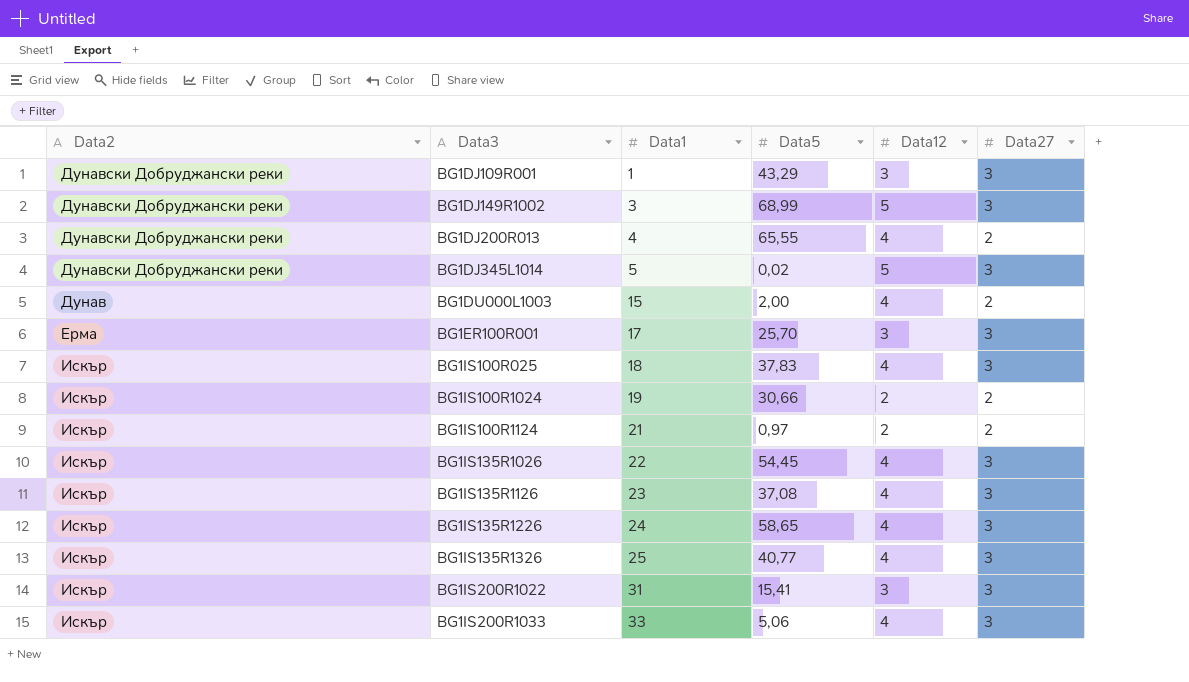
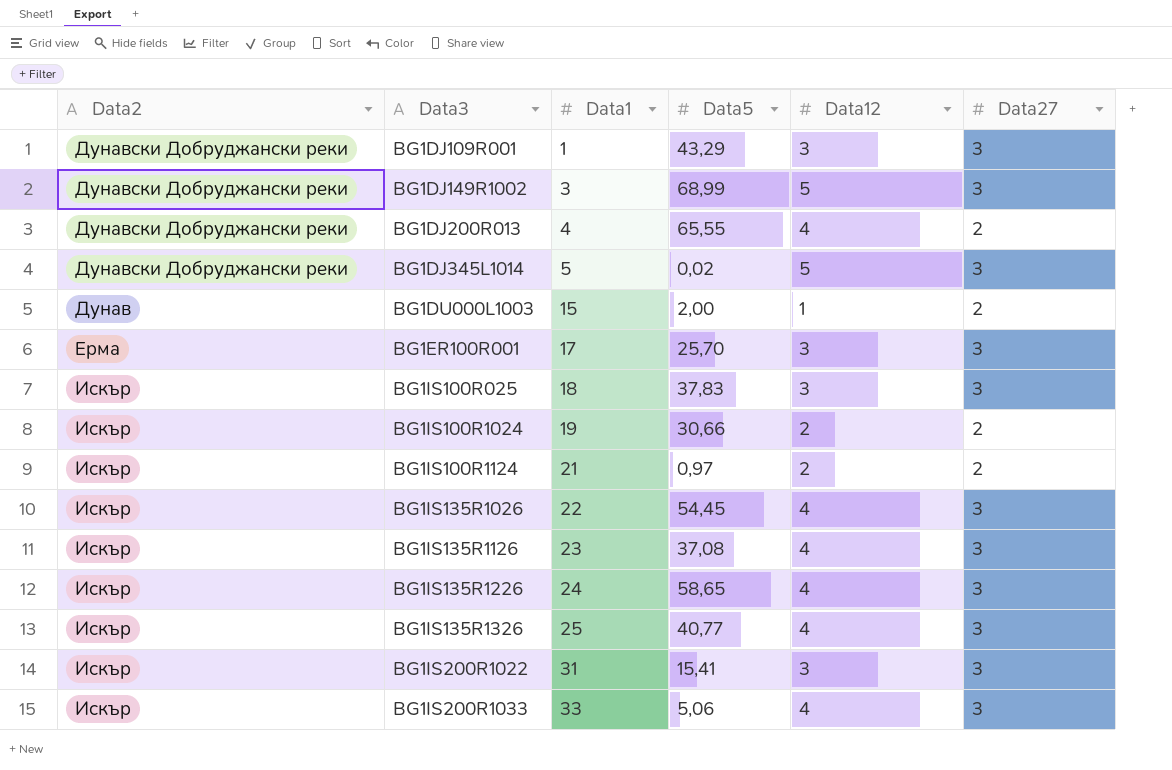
BG1DU000L1003 | Data12: 4 -> 1
BG1IS100R025 | Data12: 4 -> 3

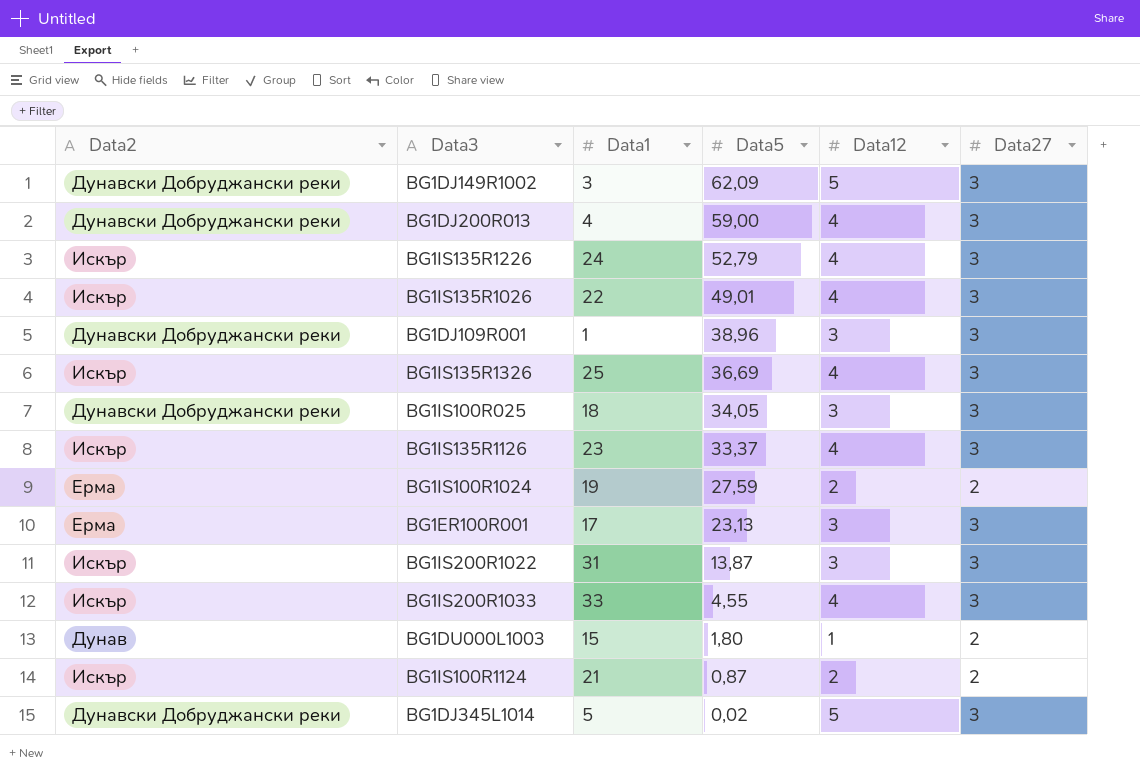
row order: Data3 ascending -> Data5 descending
BG1DJ149R1002 | Data5: 68,99 -> 62,09
BG1DJ200R013 | Data5: 65,55 -> 59,00
BG1DJ200R013 | Data27: 2 -> 3
BG1IS135R1226 | Data5: 58,65 -> 52,79
BG1IS135R1026 | Data5: 54,45 -> 49,01
BG1DJ109R001 | Data5: 43,29 -> 38,96
BG1IS135R1326 | Data5: 40,77 -> 36,69
BG1IS100R025 | Data2: Искър -> Дунавски Добруджански реки
BG1IS100R025 | Data5: 37,83 -> 34,05
BG1IS135R1126 | Data5: 37,08 -> 33,37
BG1IS100R1024 | Data2: Искър -> Ерма
BG1IS100R1024 | Data5: 30,66 -> 27,59
BG1ER100R001 | Data5: 25,70 -> 23,13
BG1IS200R1022 | Data5: 15,41 -> 13,87
BG1IS200R1033 | Data5: 5,06 -> 4,55
BG1DU000L1003 | Data5: 2,00 -> 1,80
BG1IS100R1124 | Data5: 0,97 -> 0,87

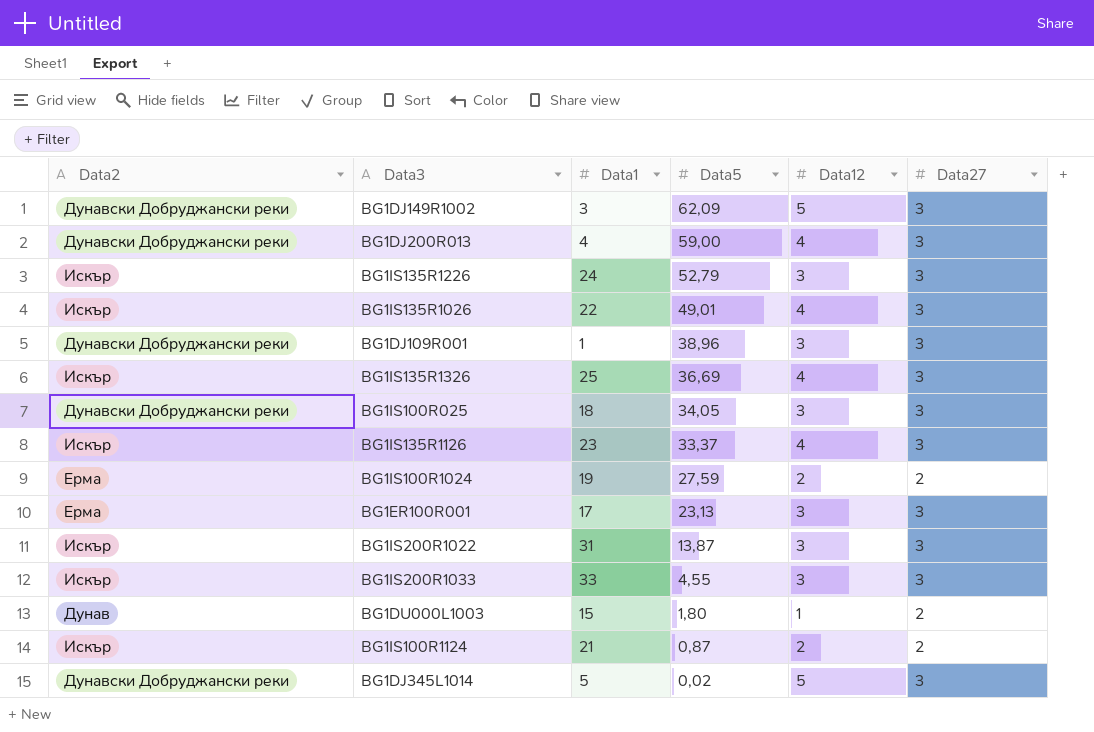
BG1IS135R1226 | Data12: 4 -> 3
BG1IS200R1033 | Data12: 4 -> 3

